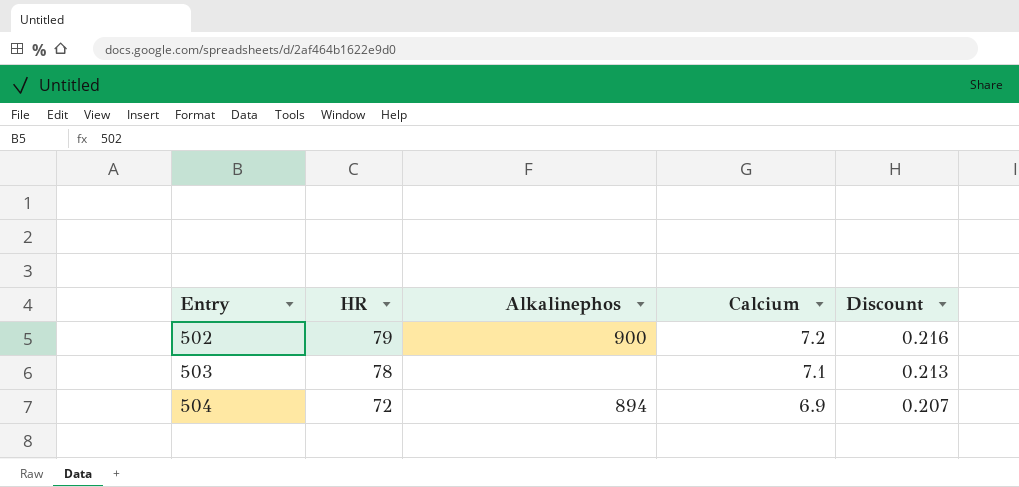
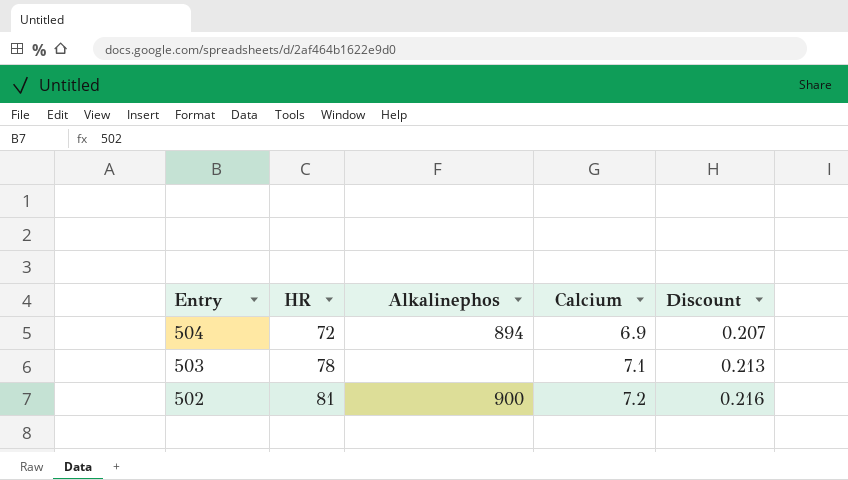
row order: Entry ascending -> Entry descending
502 | HR: 79 -> 81

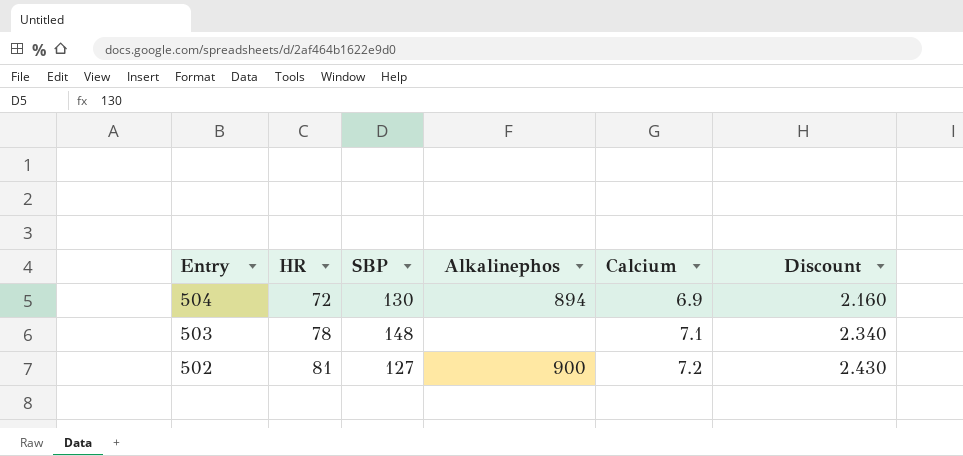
column SBP | position: none -> 3
column Discount | formula: [Calcium] * 0.03 -> [HR] * 0.03

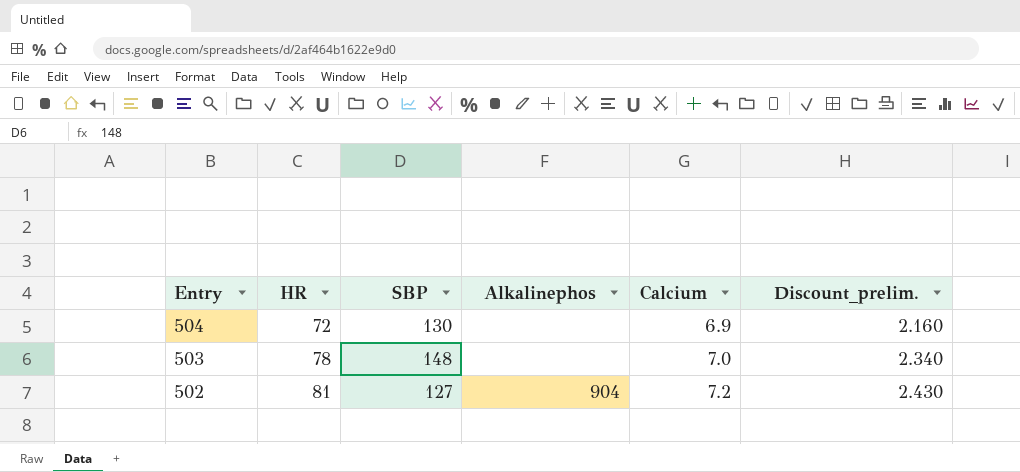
column name: Discount -> Discount_prelim.
504 | Alkalinephos: 894 -> none
503 | Calcium: 7.1 -> 7.0
502 | Alkalinephos: 900 -> 904

